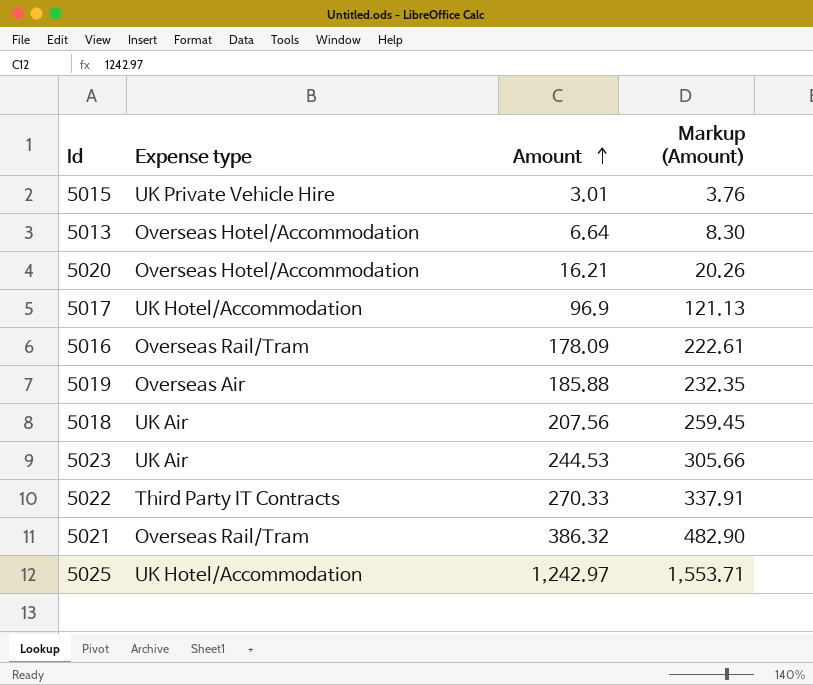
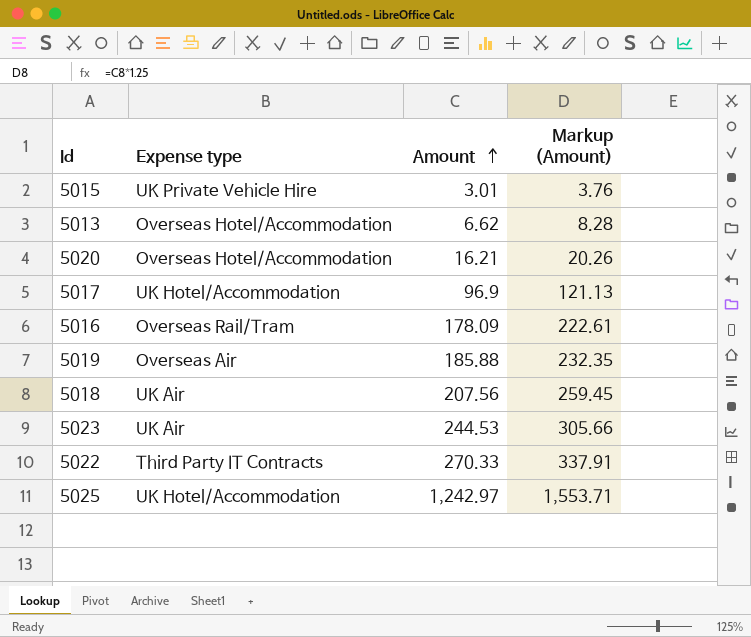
row 5021: Overseas Rail/Tram | 386.32 | 482.90 -> none
5013 | Amount: 6.64 -> 6.62
5013 | Markup (Amount): 8.30 -> 8.28

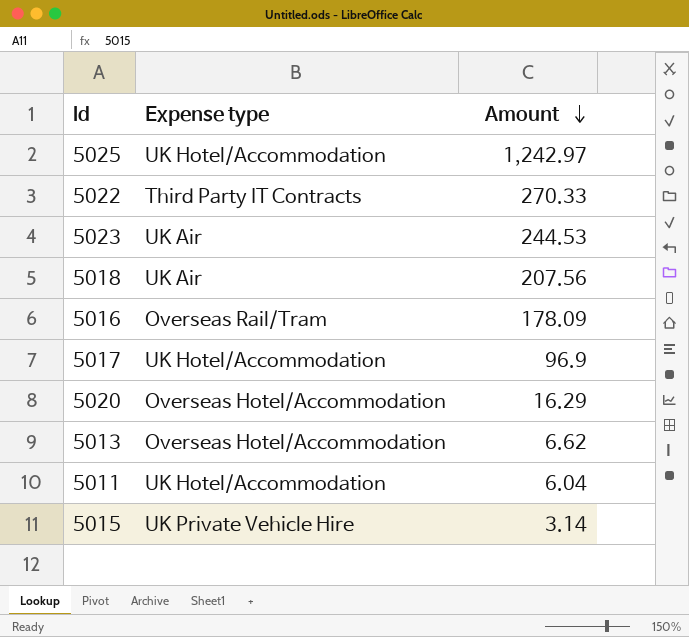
row order: Amount ascending -> Amount descending
column Markup (Amount) | formula: [Amount] * 1.25 -> none
row 5019: Overseas Air | 185.88 | 232.35 -> none
5020 | Amount: 16.21 -> 16.29
row 5011: none -> UK Hotel/Accommodation | 6.04
5015 | Amount: 3.01 -> 3.14

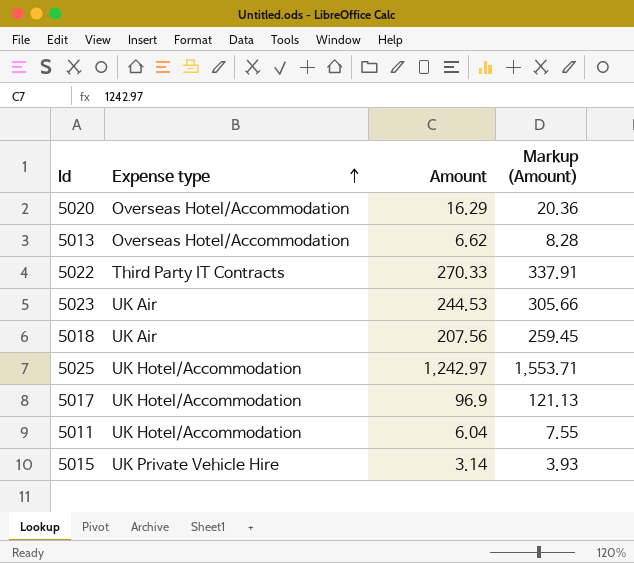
row order: Amount descending -> Expense type ascending
column Markup (Amount) | formula: none -> [Amount] * 1.25
row 5016: Overseas Rail/Tram | 178.09 -> none

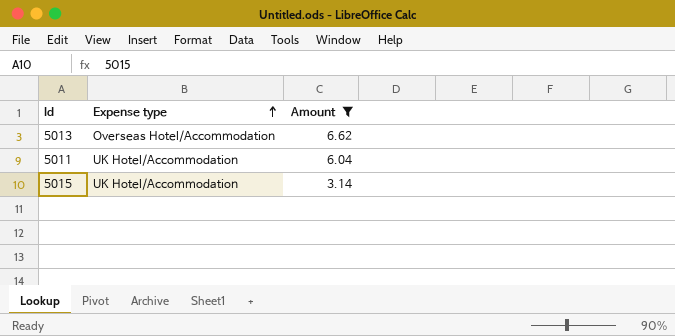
filter: none -> Amount <= 6.62
column Markup (Amount) | formula: [Amount] * 1.25 -> none
5015 | Expense type: UK Private Vehicle Hire -> UK Hotel/Accommodation

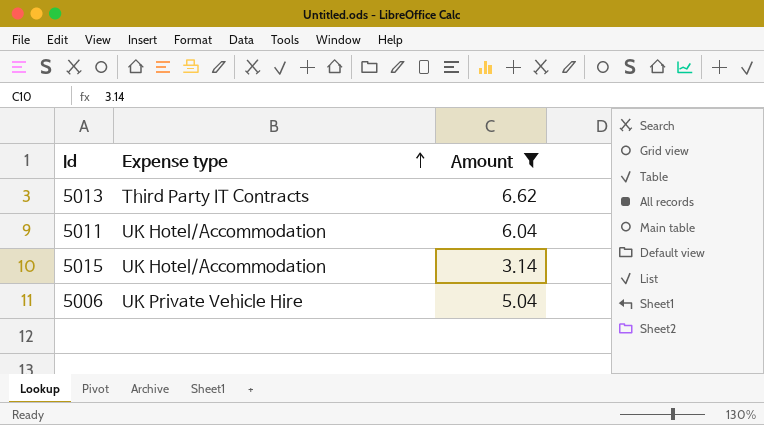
5013 | Expense type: Overseas Hotel/Accommodation -> Third Party IT Contracts
row 5006: none -> UK Private Vehicle Hire | 5.04

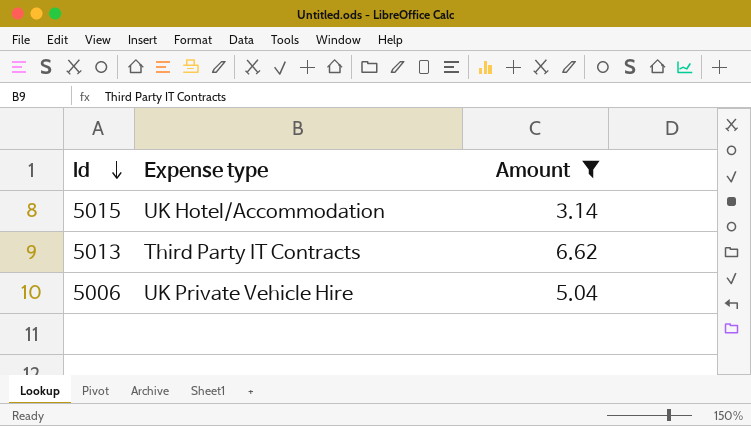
row order: Expense type ascending -> Id descending
row 5011: UK Hotel/Accommodation | 6.04 -> none

